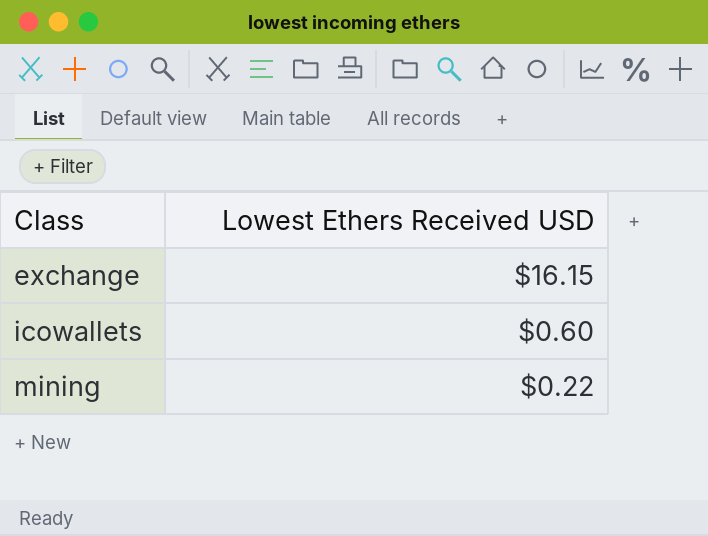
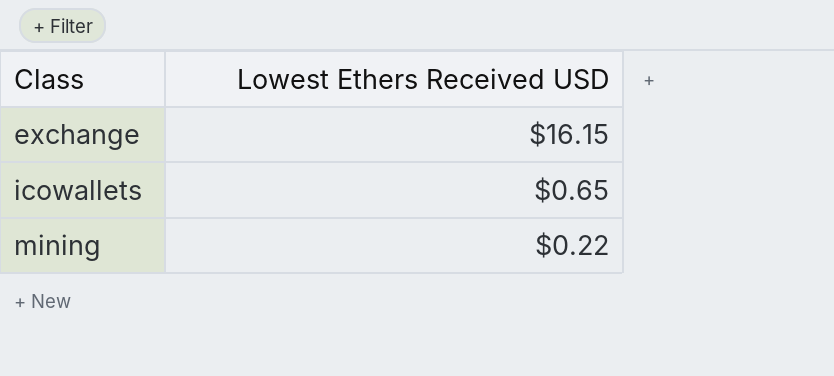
icowallets | Lowest Ethers Received USD: $0.60 -> $0.65

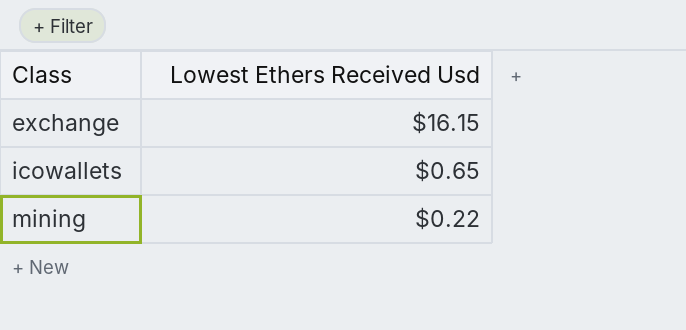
column name: Lowest Ethers Received USD -> Lowest Ethers Received Usd

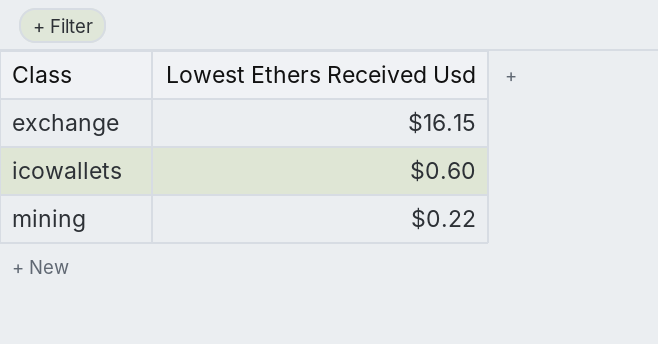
icowallets | Lowest Ethers Received Usd: $0.65 -> $0.60

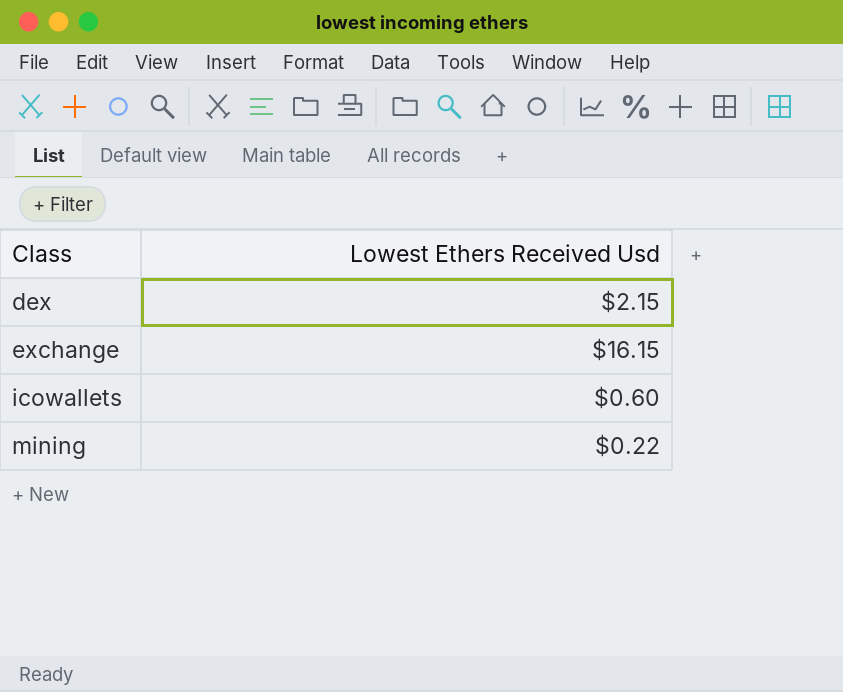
row dex: none -> $2.15

